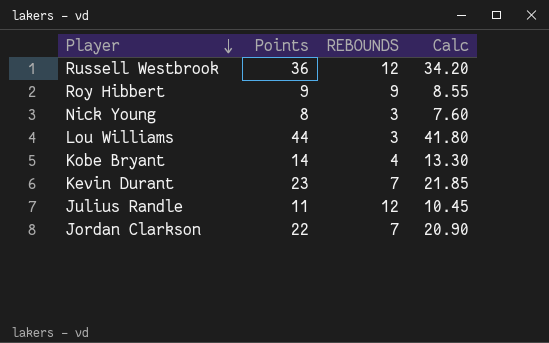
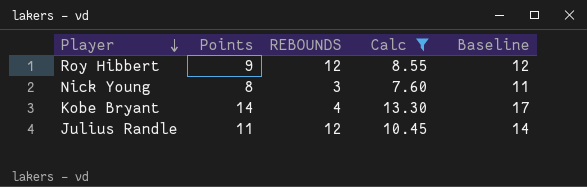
filter: none -> Calc <= 13.30
column Baseline | formula: none -> [Points] + 3
Roy Hibbert | REBOUNDS: 9 -> 12

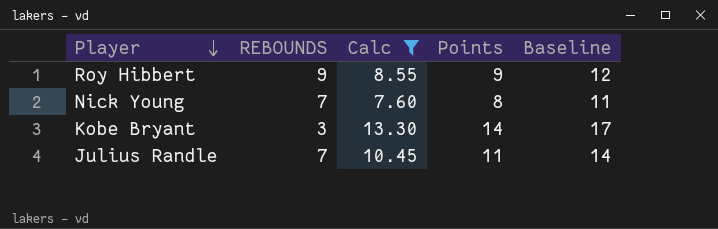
column Points | position: 2 -> 4
Roy Hibbert | REBOUNDS: 12 -> 9
Nick Young | REBOUNDS: 3 -> 7
Kobe Bryant | REBOUNDS: 4 -> 3
Julius Randle | REBOUNDS: 12 -> 7

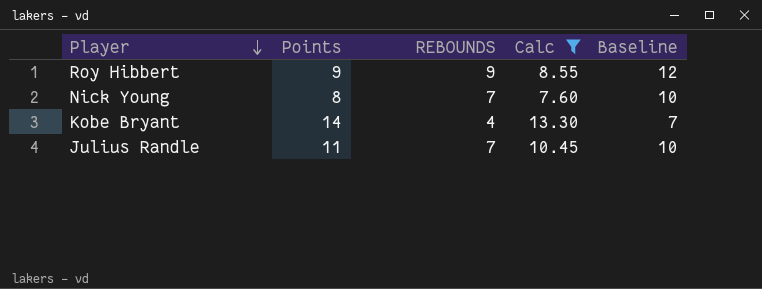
column Points | position: 4 -> 2
column Baseline | formula: [Points] + 3 -> [REBOUNDS] + 3
Kobe Bryant | REBOUNDS: 3 -> 4

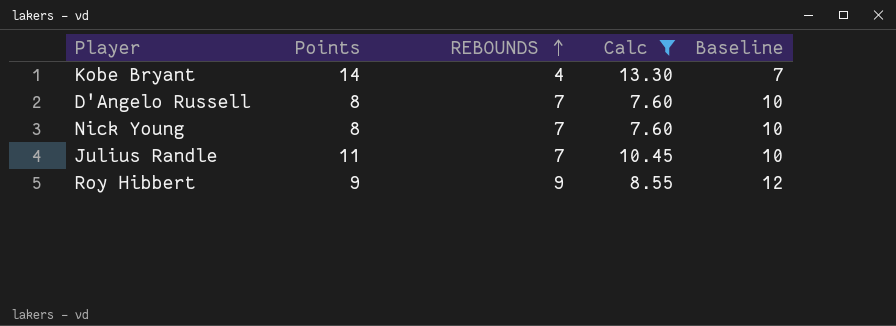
row order: Player descending -> REBOUNDS ascending
row D'Angelo Russell: none -> 8 | 7 | 7.60 | 10

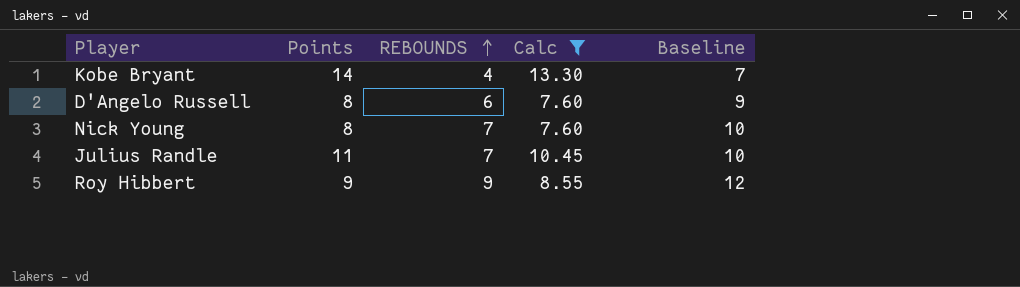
D'Angelo Russell | REBOUNDS: 7 -> 6
D'Angelo Russell | Baseline: 10 -> 9

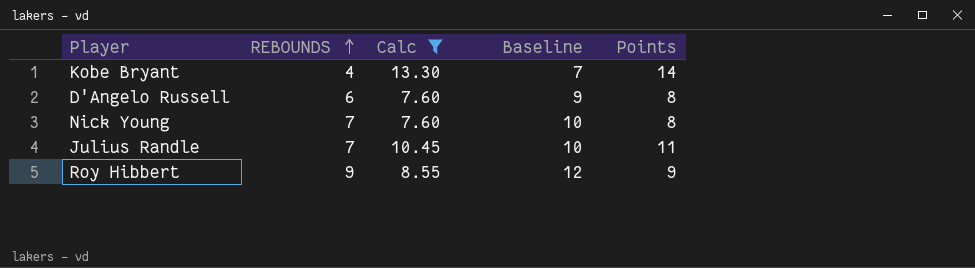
column Points | position: 2 -> 5

